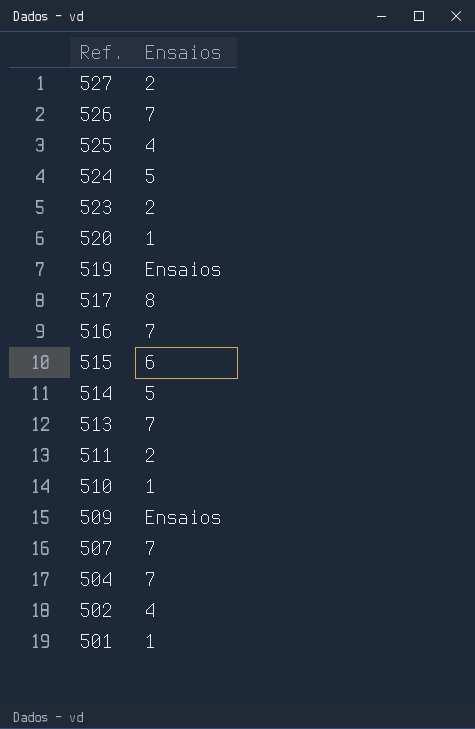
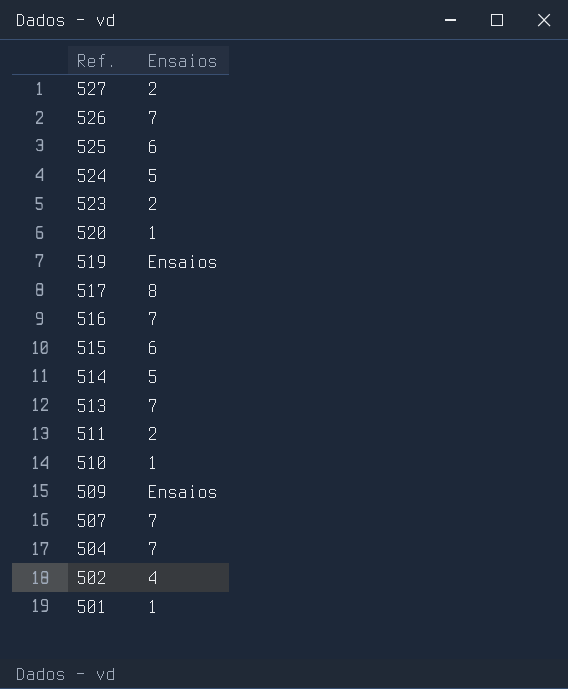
525 | Ensaios: 4 -> 6

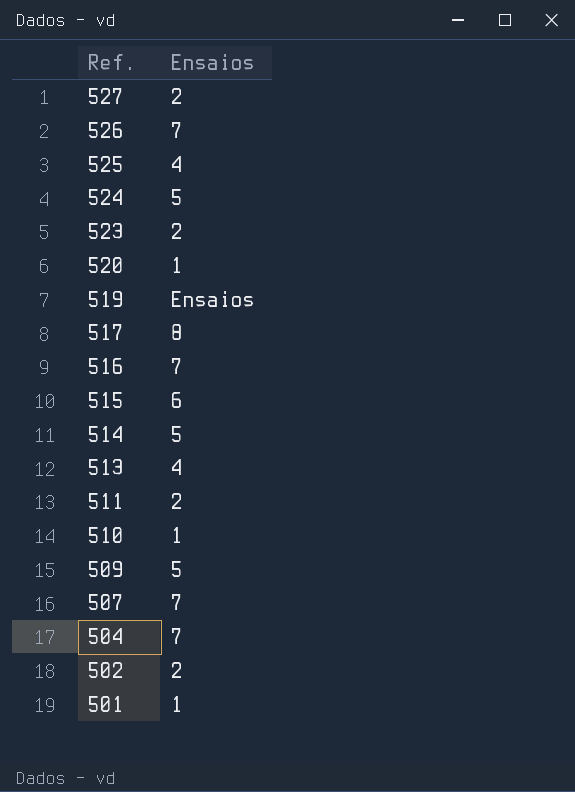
525 | Ensaios: 6 -> 4
513 | Ensaios: 7 -> 4
509 | Ensaios: Ensaios -> 5
502 | Ensaios: 4 -> 2

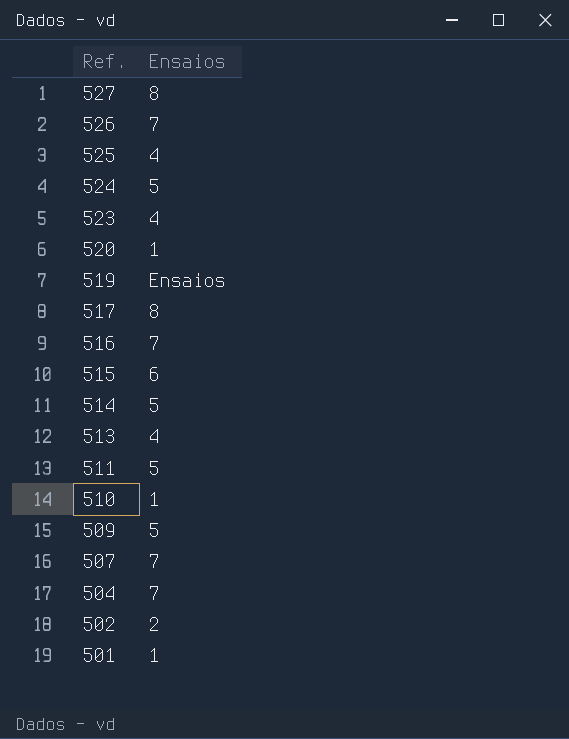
527 | Ensaios: 2 -> 8
523 | Ensaios: 2 -> 4
511 | Ensaios: 2 -> 5

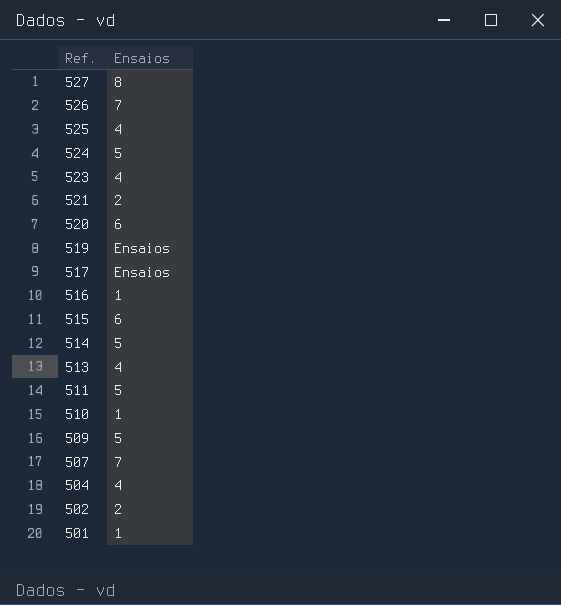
row 521: none -> 2
520 | Ensaios: 1 -> 6
517 | Ensaios: 8 -> Ensaios
516 | Ensaios: 7 -> 1
504 | Ensaios: 7 -> 4

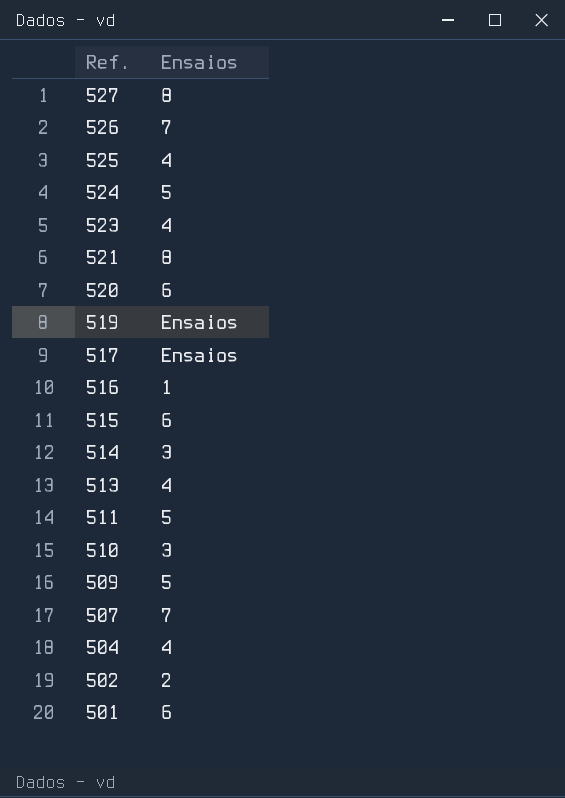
521 | Ensaios: 2 -> 8
514 | Ensaios: 5 -> 3
510 | Ensaios: 1 -> 3
501 | Ensaios: 1 -> 6

